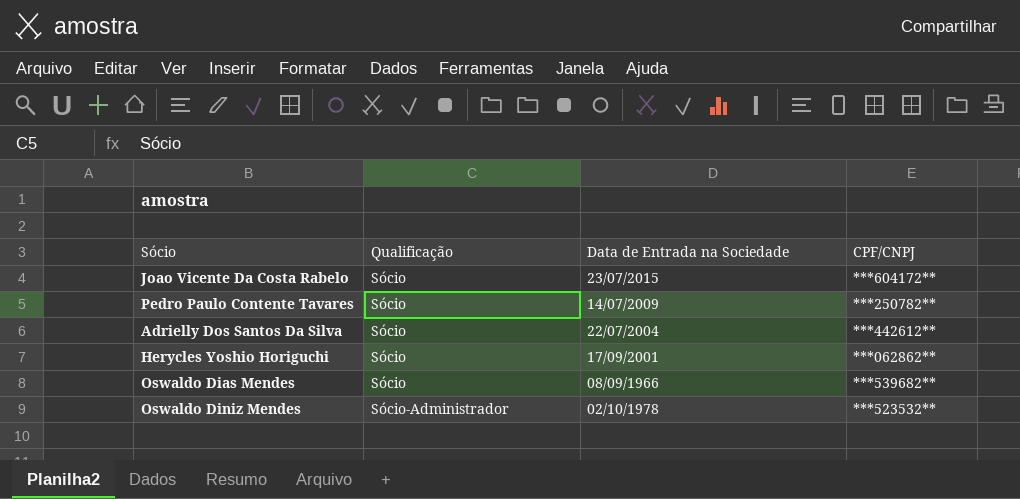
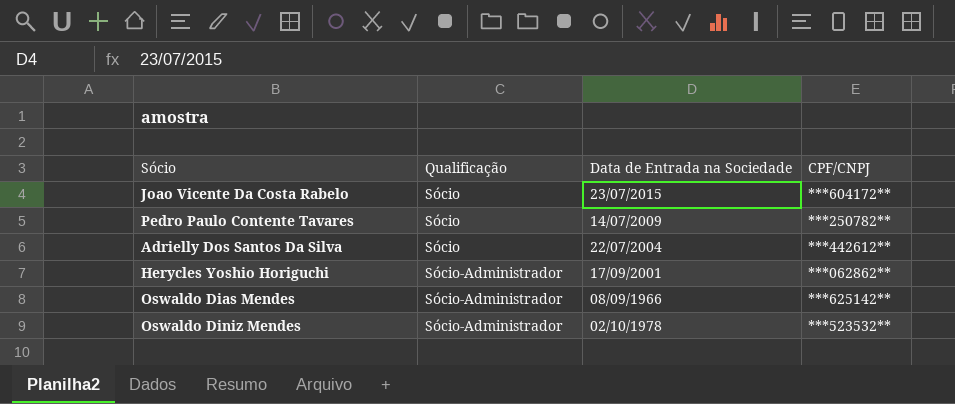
Herycles Yoshio Horiguchi | Qualificação: Sócio -> Sócio-Administrador
Oswaldo Dias Mendes | Qualificação: Sócio -> Sócio-Administrador
Oswaldo Dias Mendes | CPF/CNPJ: ***539682** -> ***625142**

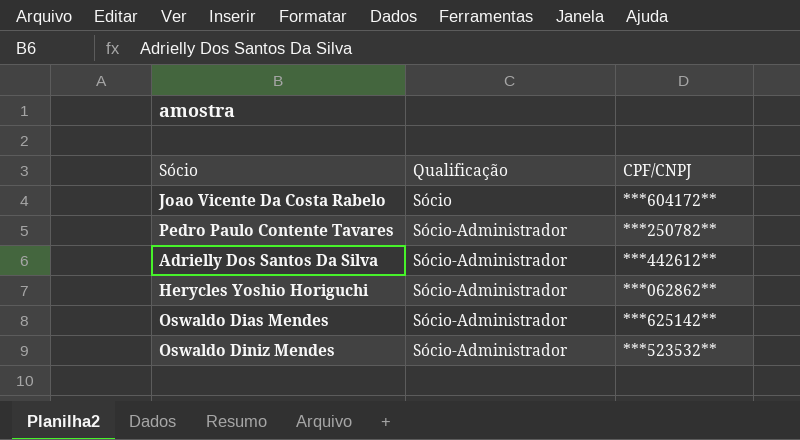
column Data de Entrada na Sociedade | position: 3 -> none
Pedro Paulo Contente Tavares | Qualificação: Sócio -> Sócio-Administrador
Adrielly Dos Santos Da Silva | Qualificação: Sócio -> Sócio-Administrador

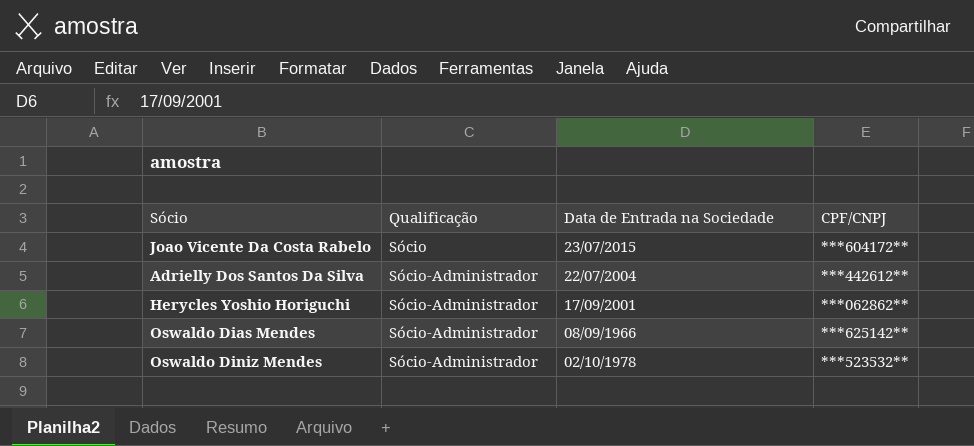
column Data de Entrada na Sociedade | position: none -> 3
row Pedro Paulo Contente Tavares: Sócio-Administrador | ***250782** -> none

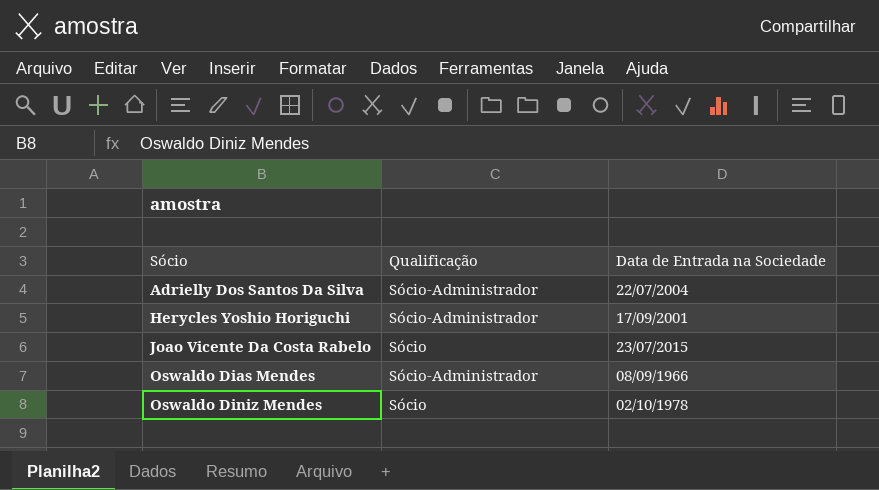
row order: Qualificação ascending -> Sócio ascending
column CPF/CNPJ | position: 4 -> none
Oswaldo Diniz Mendes | Qualificação: Sócio-Administrador -> Sócio

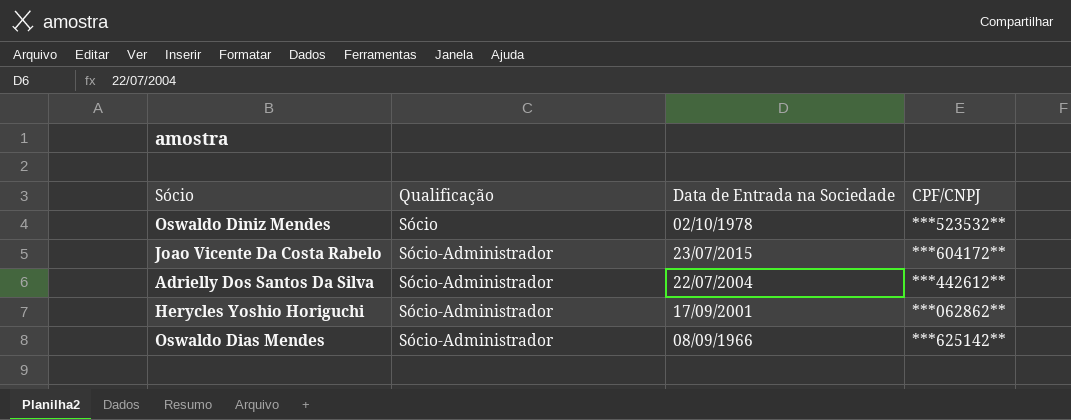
row order: Sócio ascending -> Qualificação ascending
column CPF/CNPJ | position: none -> 4
Joao Vicente Da Costa Rabelo | Qualificação: Sócio -> Sócio-Administrador

